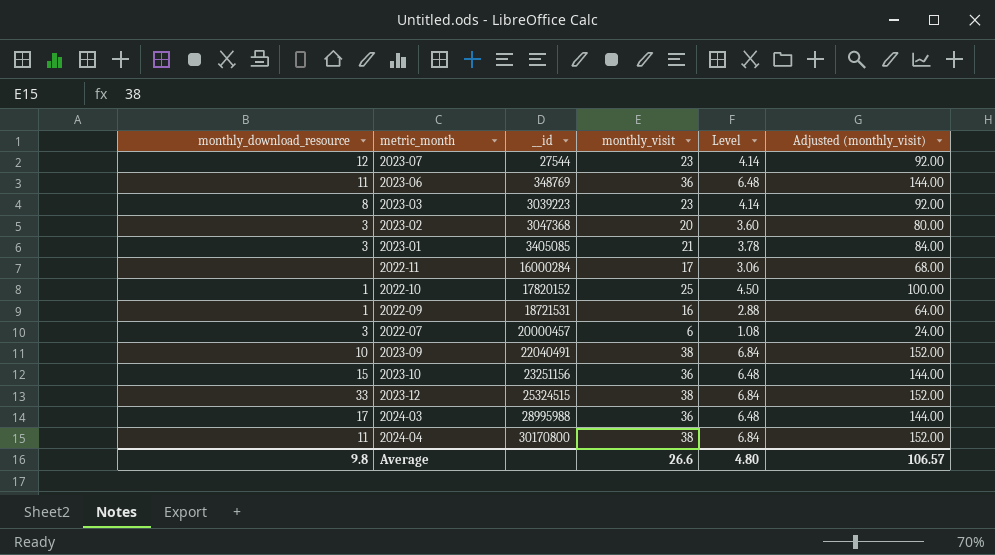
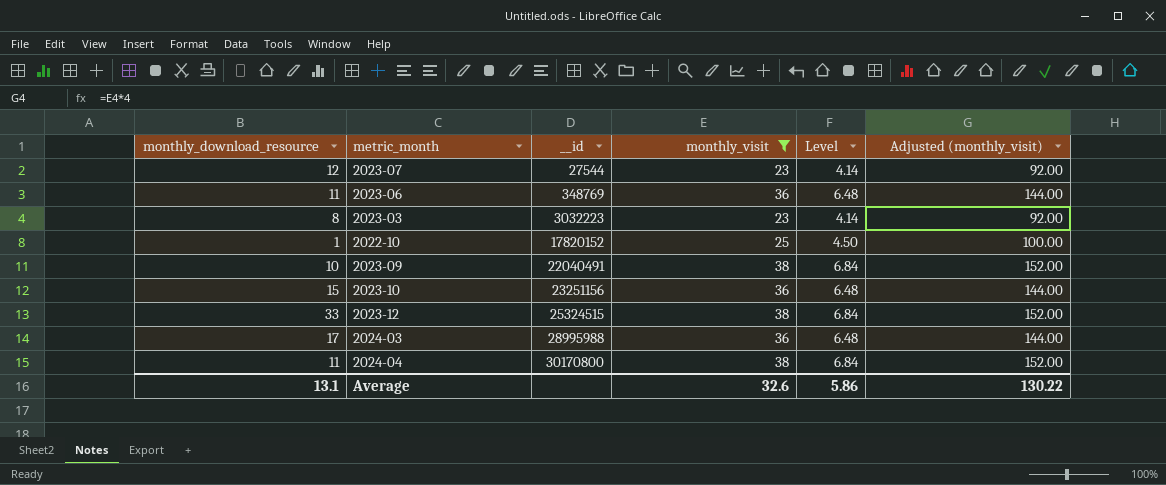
filter: none -> monthly_visit >= 23
2023-03 | __id: 3039223 -> 3032223
Average | monthly_download_resource: 9.8 -> 13.1
Average | monthly_visit: 26.6 -> 32.6
Average | Level: 4.80 -> 5.86
Average | Adjusted (monthly_visit): 106.57 -> 130.22

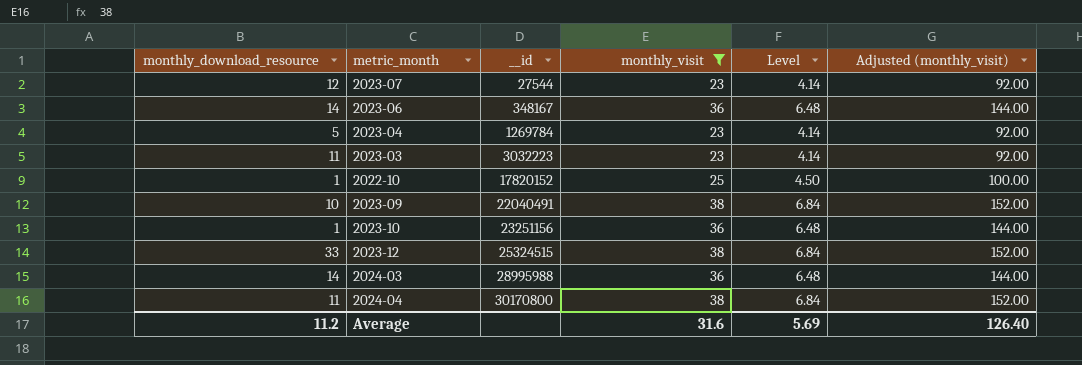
2023-06 | monthly_download_resource: 11 -> 14
2023-06 | __id: 348769 -> 348167
row 2023-04: none -> 5 | 1269784 | 23 | 4.14 | 92.00
2023-03 | monthly_download_resource: 8 -> 11
2023-10 | monthly_download_resource: 15 -> 1
2024-03 | monthly_download_resource: 17 -> 14
Average | monthly_download_resource: 13.1 -> 11.2
Average | monthly_visit: 32.6 -> 31.6
Average | Level: 5.86 -> 5.69
Average | Adjusted (monthly_visit): 130.22 -> 126.40

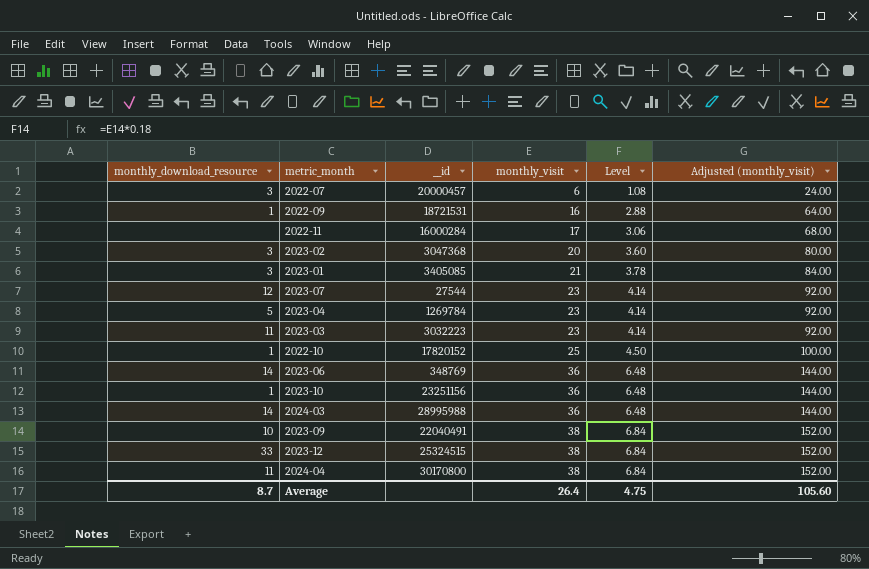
filter: monthly_visit >= 23 -> none
row order: __id ascending -> monthly_visit ascending
2023-06 | __id: 348167 -> 348769
Average | monthly_download_resource: 11.2 -> 8.7
Average | monthly_visit: 31.6 -> 26.4
Average | Level: 5.69 -> 4.75
Average | Adjusted (monthly_visit): 126.40 -> 105.60

